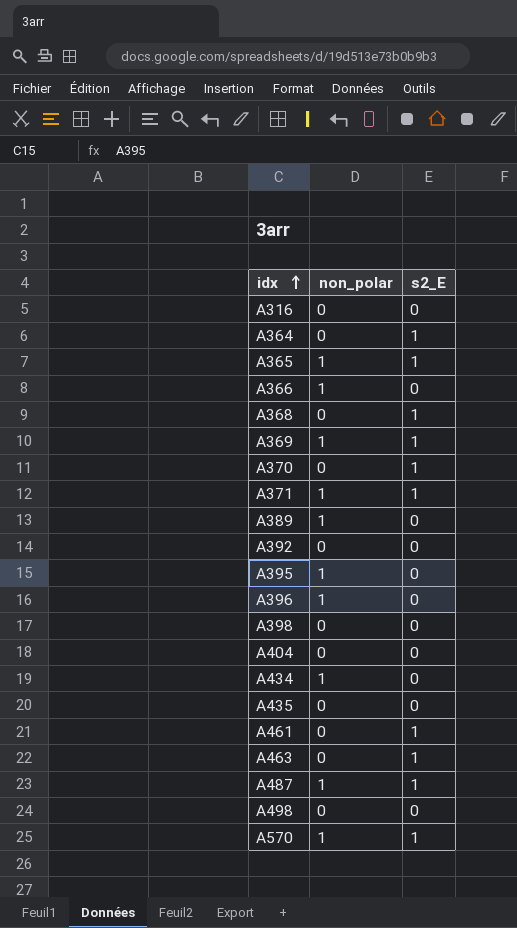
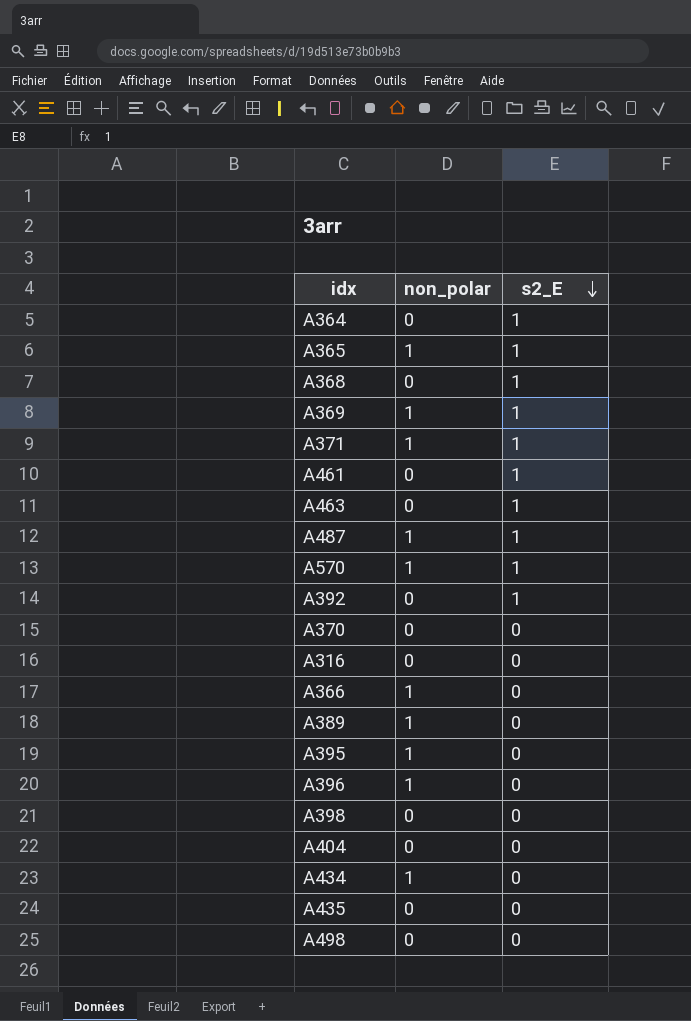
row order: idx ascending -> s2_E descending
A392 | s2_E: 0 -> 1
A370 | s2_E: 1 -> 0

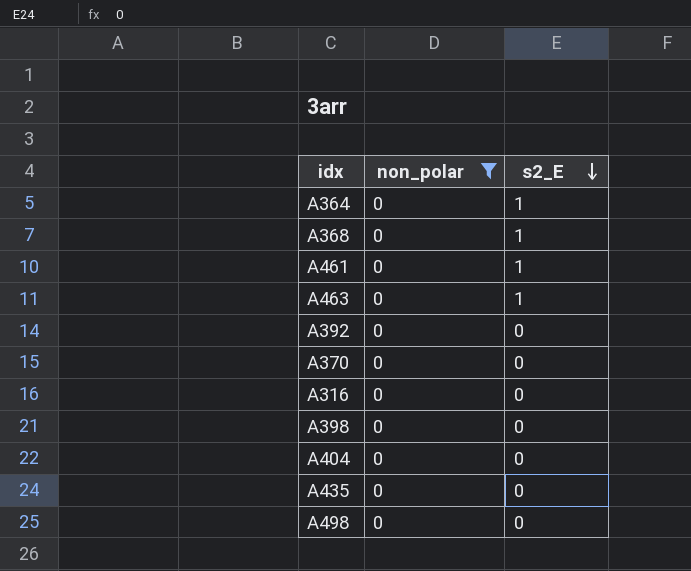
filter: none -> non_polar = 0
A392 | s2_E: 1 -> 0

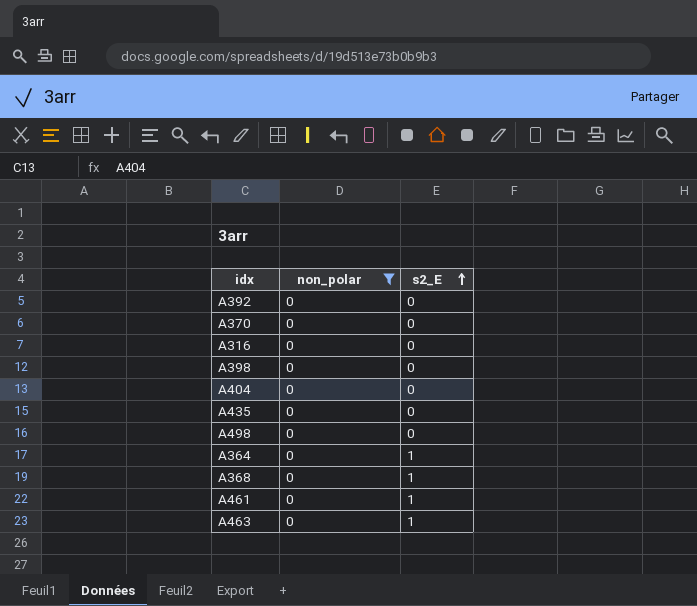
row order: s2_E descending -> s2_E ascending

